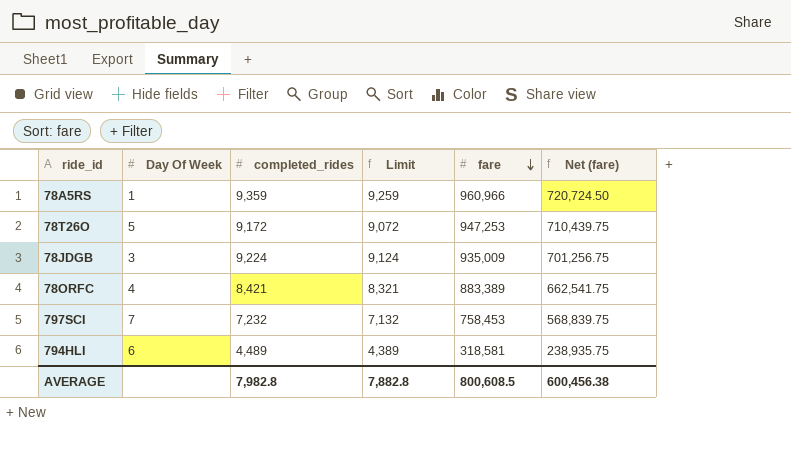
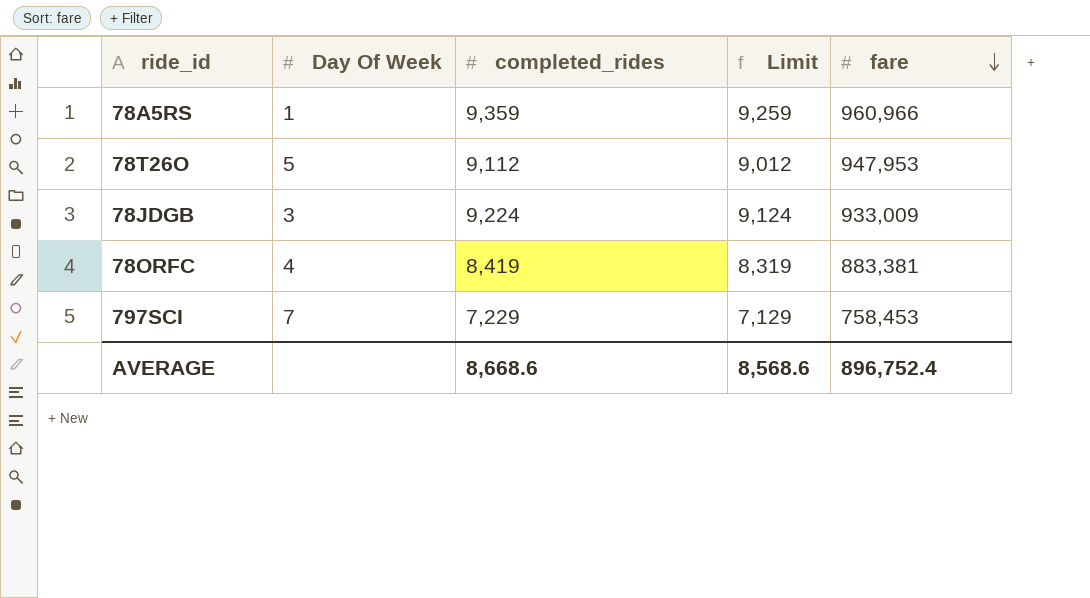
column Net (fare) | formula: [fare] * 0.75 -> none
row 794HLI: 6 | 4,489 | 4,389 | 318,581 | 238,935.75 -> none
78T26O | completed_rides: 9,172 -> 9,112
78T26O | Limit: 9,072 -> 9,012
78T26O | fare: 947,253 -> 947,953
78JDGB | fare: 935,009 -> 933,009
78ORFC | completed_rides: 8,421 -> 8,419
78ORFC | Limit: 8,321 -> 8,319
78ORFC | fare: 883,389 -> 883,381
797SCI | completed_rides: 7,232 -> 7,229
797SCI | Limit: 7,132 -> 7,129
AVERAGE | completed_rides: 7,982.8 -> 8,668.6
AVERAGE | Limit: 7,882.8 -> 8,568.6
AVERAGE | fare: 800,608.5 -> 896,752.4

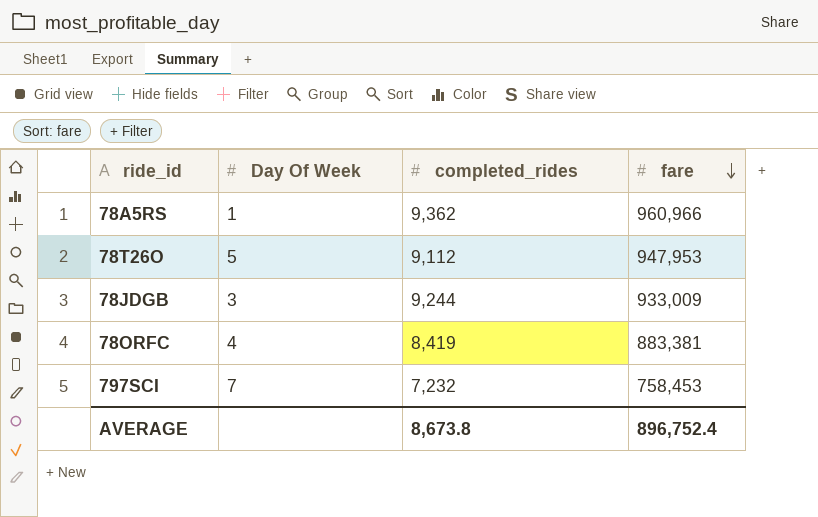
column Limit | formula: [completed_rides] - 100 -> none
78A5RS | completed_rides: 9,359 -> 9,362
78JDGB | completed_rides: 9,224 -> 9,244
797SCI | completed_rides: 7,229 -> 7,232
AVERAGE | completed_rides: 8,668.6 -> 8,673.8

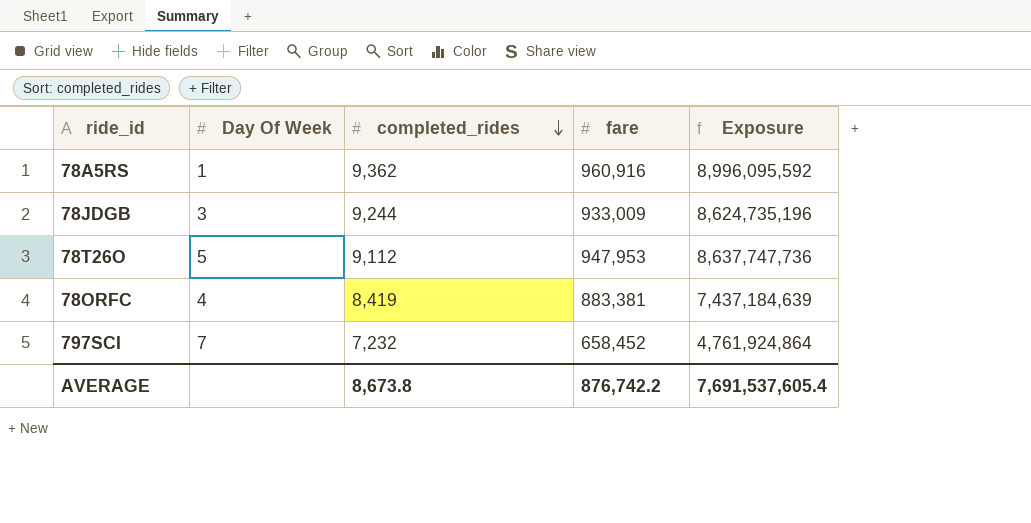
row order: fare descending -> completed_rides descending
column Exposure | formula: none -> [completed_rides] * [fare]
78A5RS | fare: 960,966 -> 960,916
797SCI | fare: 758,453 -> 658,452
AVERAGE | fare: 896,752.4 -> 876,742.2

